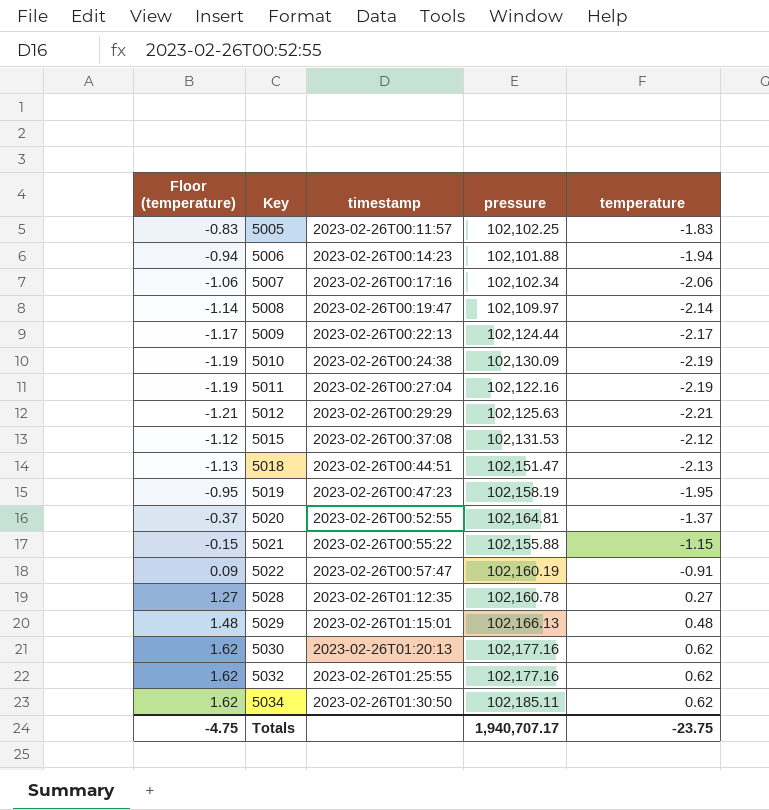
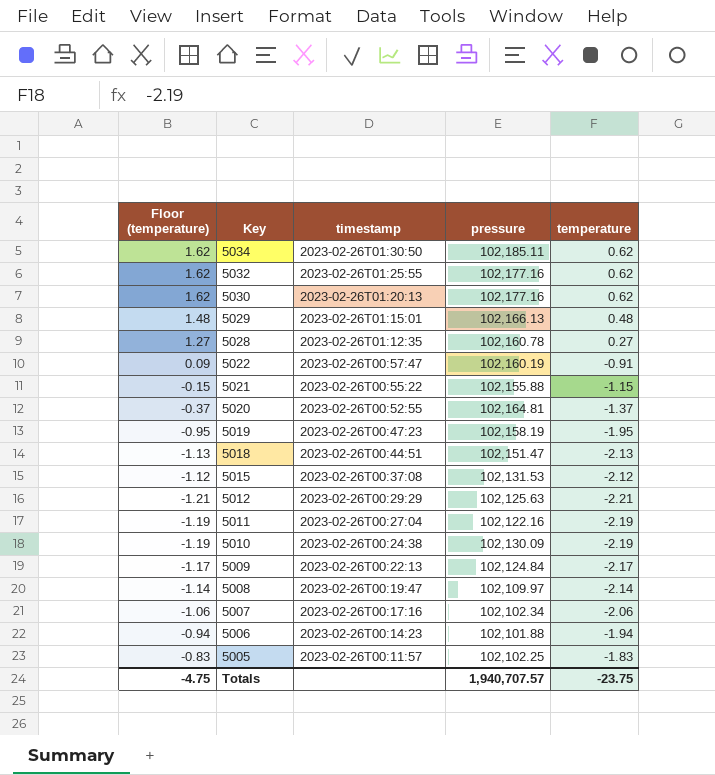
row order: Key ascending -> Key descending
5009 | pressure: 102,124.44 -> 102,124.84
Totals | pressure: 1,940,707.17 -> 1,940,707.57

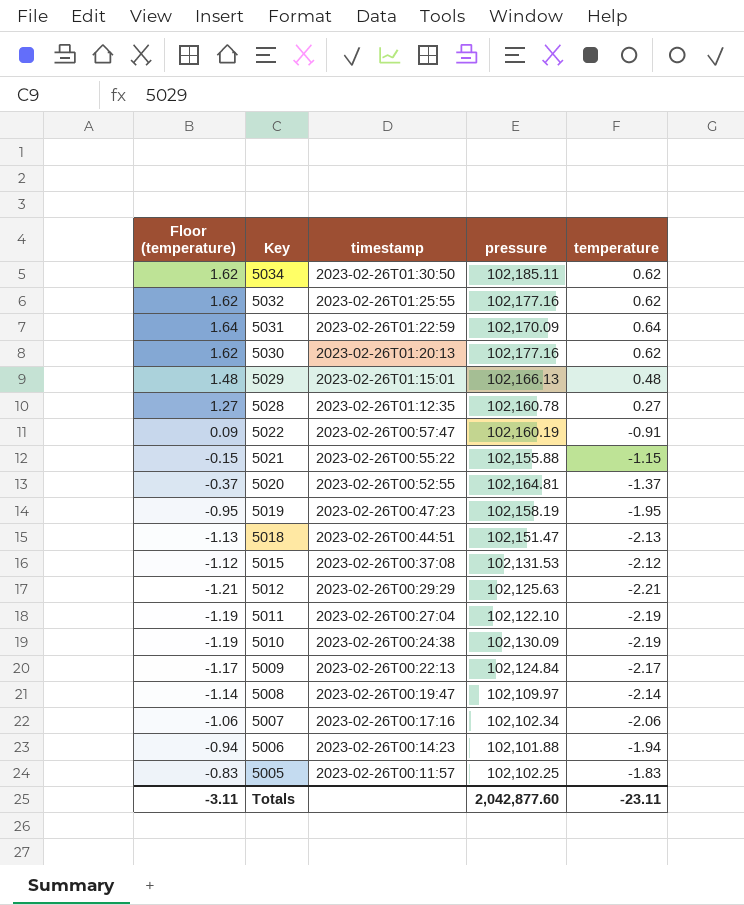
row 5031: none -> 1.64 | 2023-02-26T01:22:59 | 102,170.09 | 0.64
5011 | pressure: 102,122.16 -> 102,122.10
Totals | Floor (temperature): -4.75 -> -3.11
Totals | pressure: 1,940,707.57 -> 2,042,877.60
Totals | temperature: -23.75 -> -23.11

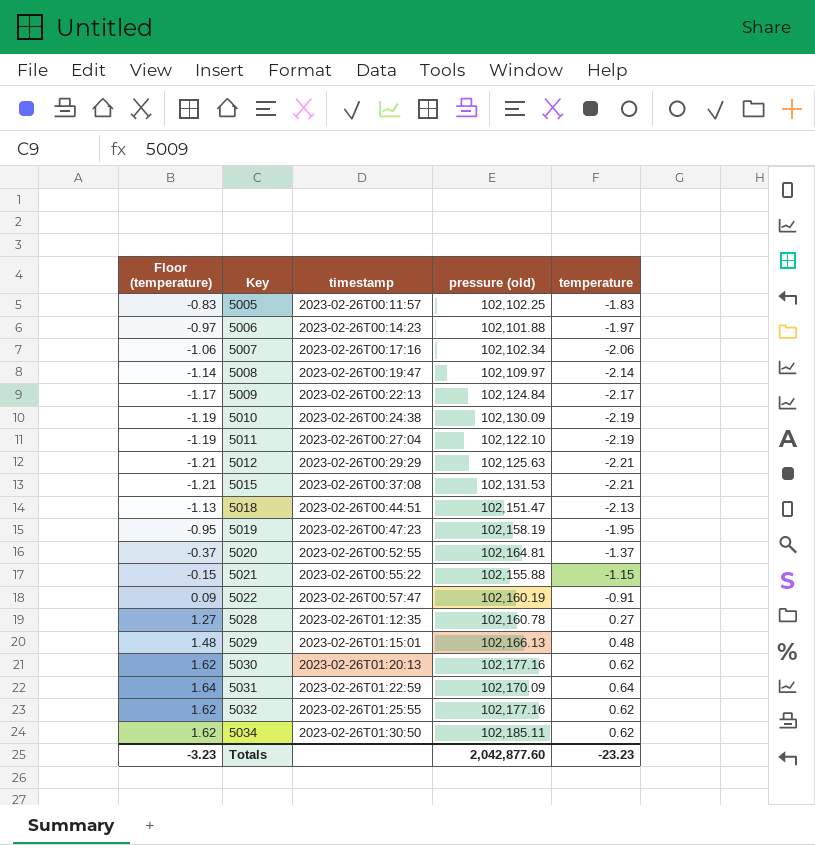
row order: Key descending -> Key ascending
column name: pressure -> pressure (old)
5006 | Floor (temperature): -0.94 -> -0.97
5006 | temperature: -1.94 -> -1.97
5015 | Floor (temperature): -1.12 -> -1.21
5015 | temperature: -2.12 -> -2.21
Totals | Floor (temperature): -3.11 -> -3.23
Totals | temperature: -23.11 -> -23.23

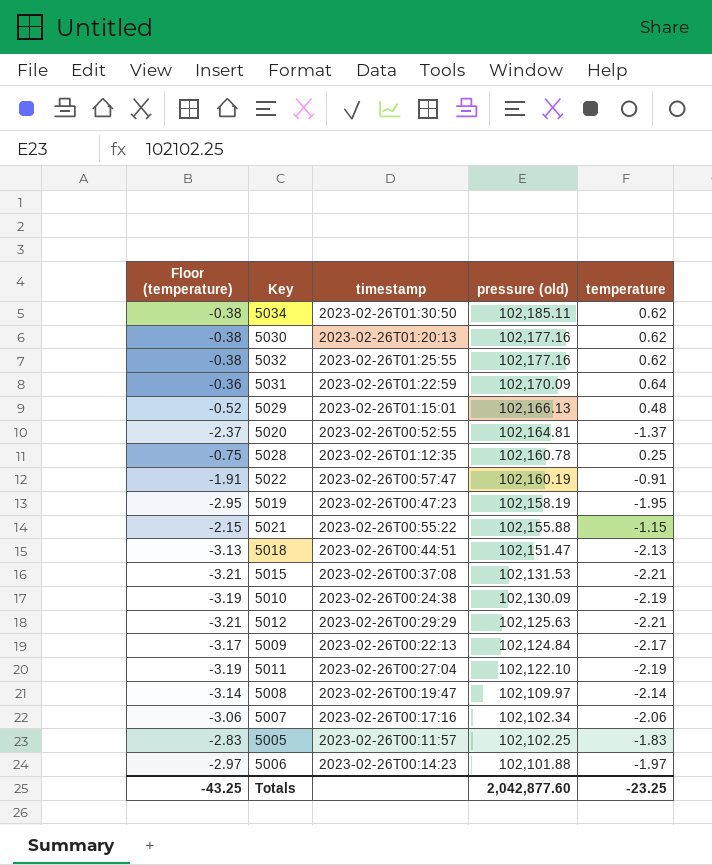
row order: Key ascending -> pressure (old) descending
column Floor (temperature) | formula: [temperature] + 1 -> [temperature] - 1
5028 | temperature: 0.27 -> 0.25
Totals | Floor (temperature): -3.23 -> -43.25
Totals | temperature: -23.23 -> -23.25

